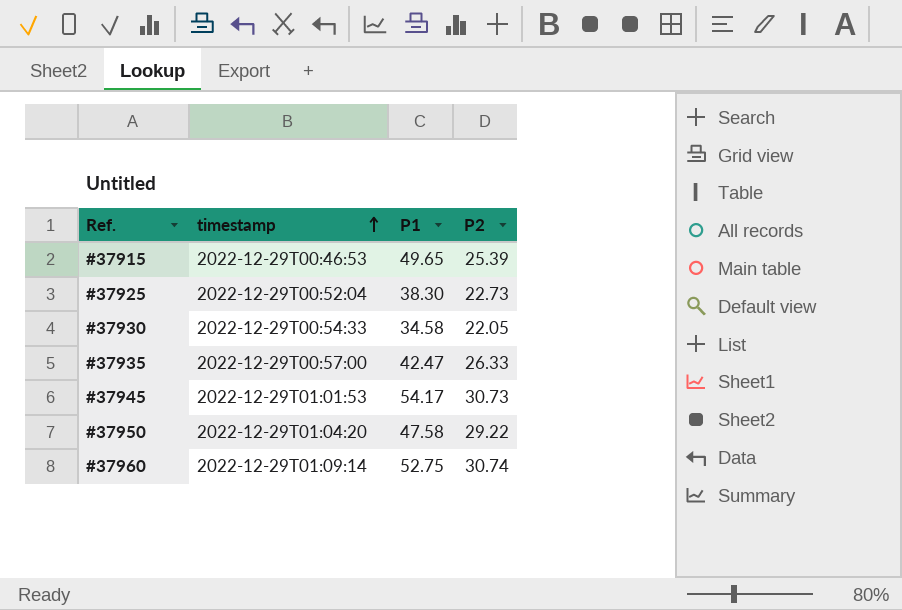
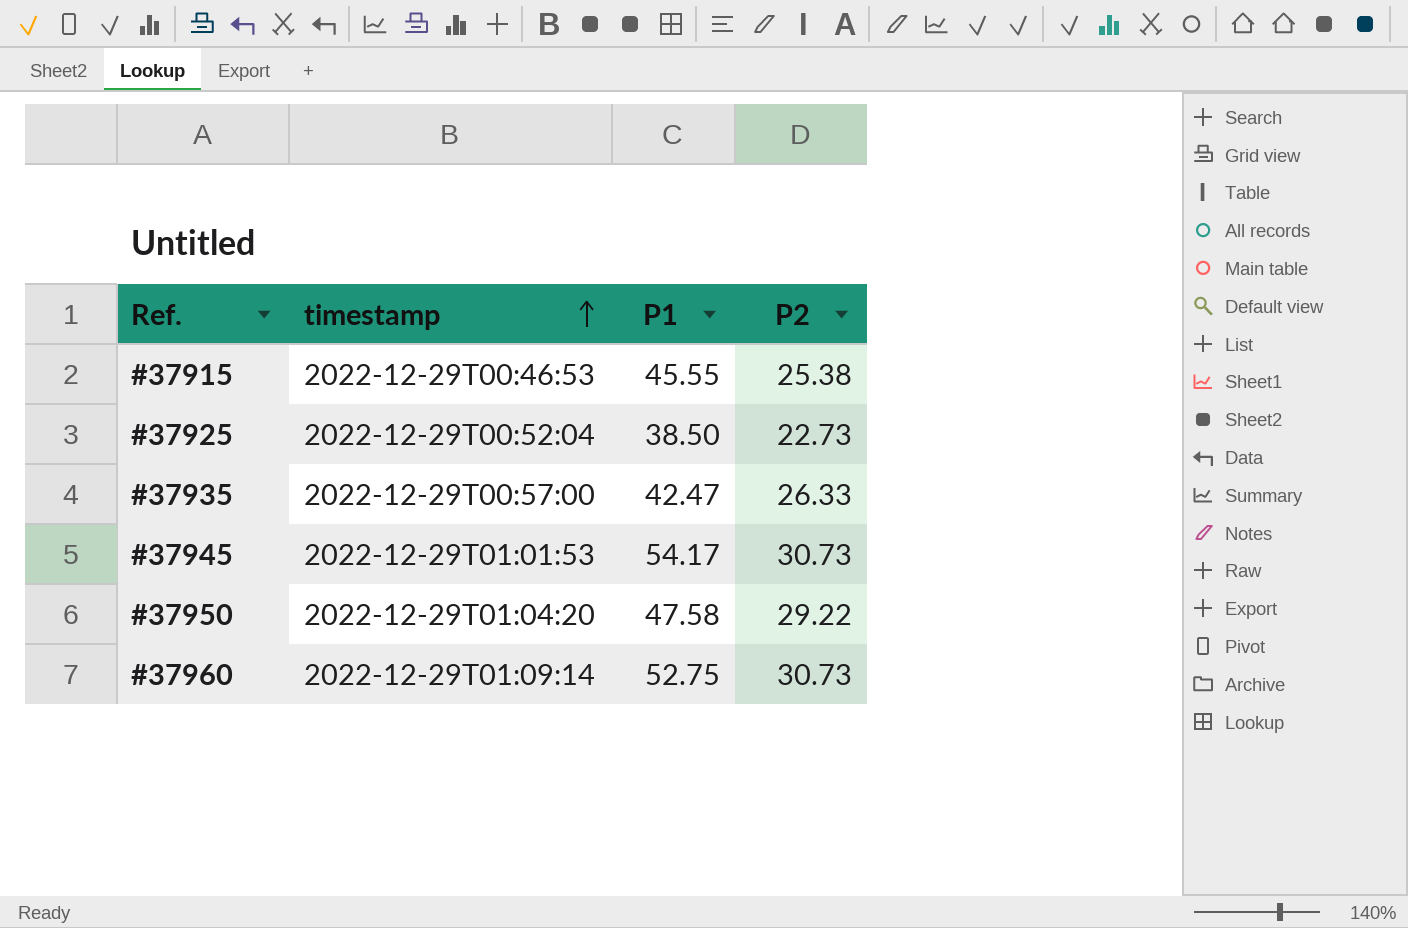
row #37930: 2022-12-29T00:54:33 | 34.58 | 22.05 -> none
#37915 | P1: 49.65 -> 45.55
#37915 | P2: 25.39 -> 25.38
#37925 | P1: 38.30 -> 38.50
#37960 | P2: 30.74 -> 30.73

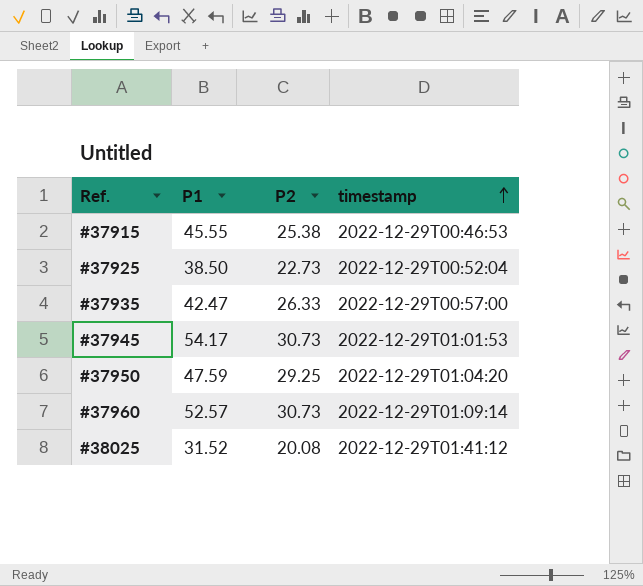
column timestamp | position: 2 -> 4
#37950 | P1: 47.58 -> 47.59
#37950 | P2: 29.22 -> 29.25
#37960 | P1: 52.75 -> 52.57
row #38025: none -> 31.52 | 20.08 | 2022-12-29T01:41:12

